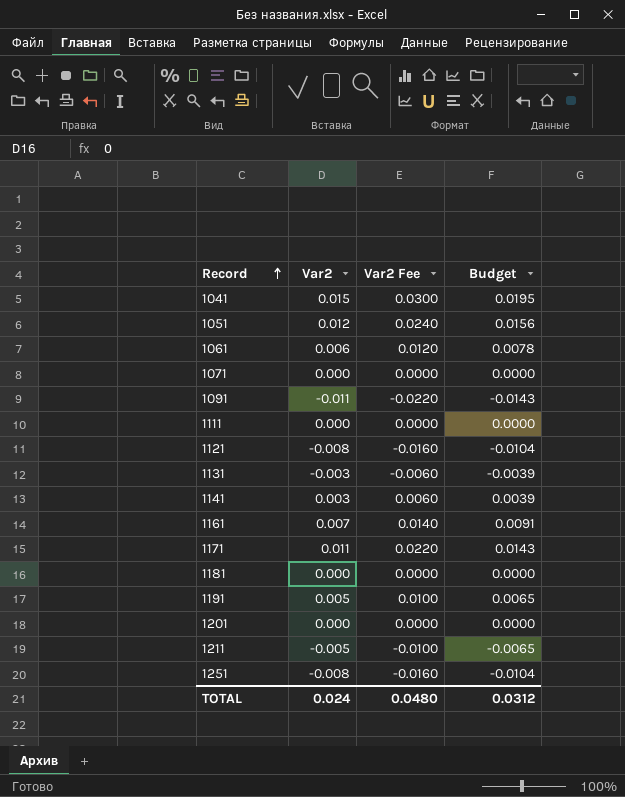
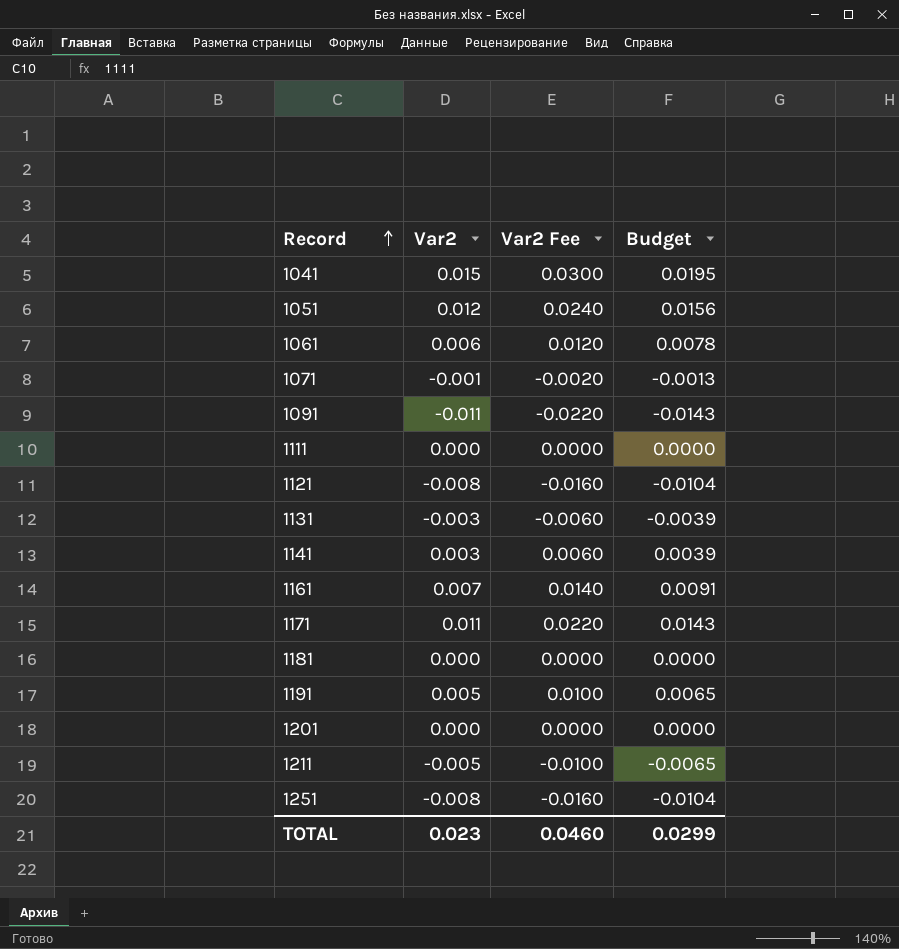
1071 | Var2: 0.000 -> -0.001
1071 | Var2 Fee: 0.0000 -> -0.0020
1071 | Budget: 0.0000 -> -0.0013
TOTAL | Var2: 0.024 -> 0.023
TOTAL | Var2 Fee: 0.0480 -> 0.0460
TOTAL | Budget: 0.0312 -> 0.0299

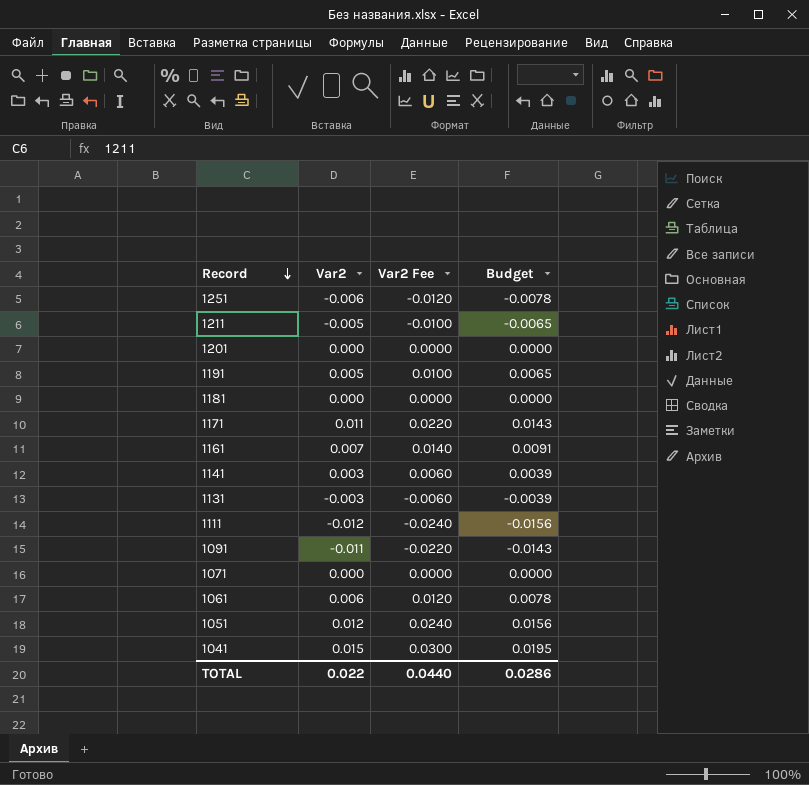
row order: Record ascending -> Record descending
row 1121: -0.008 | -0.0160 | -0.0104 -> none
1251 | Var2: -0.008 -> -0.006
1251 | Var2 Fee: -0.0160 -> -0.0120
1251 | Budget: -0.0104 -> -0.0078
1111 | Var2: 0.000 -> -0.012
1111 | Var2 Fee: 0.0000 -> -0.0240
1111 | Budget: 0.0000 -> -0.0156
1071 | Var2: -0.001 -> 0.000
1071 | Var2 Fee: -0.0020 -> 0.0000
1071 | Budget: -0.0013 -> 0.0000
TOTAL | Var2: 0.023 -> 0.022
TOTAL | Var2 Fee: 0.0460 -> 0.0440
TOTAL | Budget: 0.0299 -> 0.0286

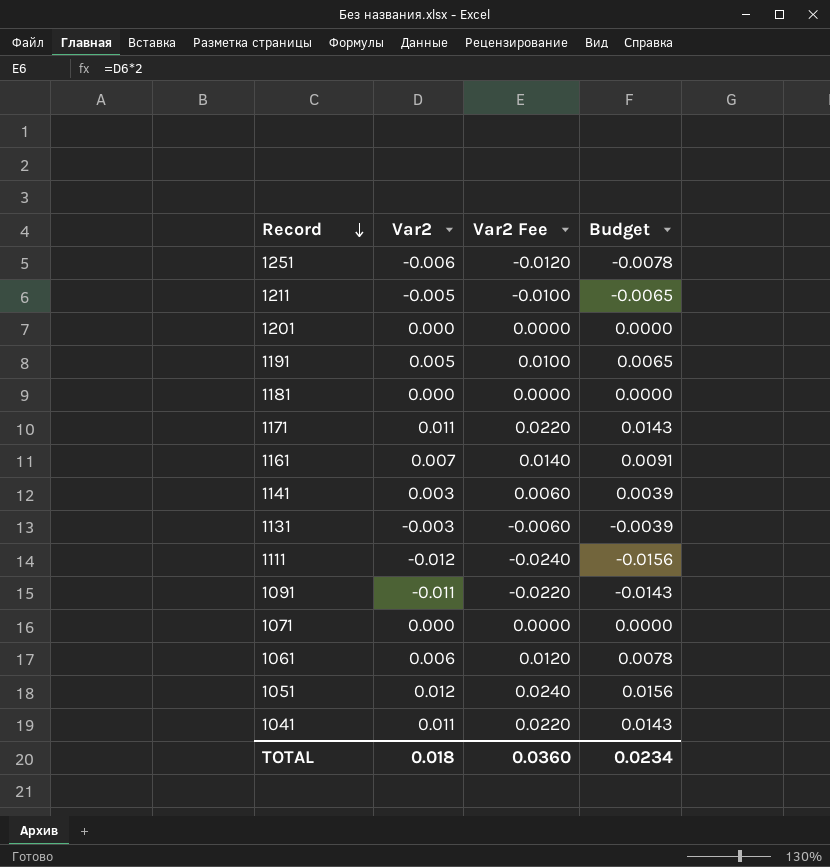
1041 | Var2: 0.015 -> 0.011
1041 | Var2 Fee: 0.0300 -> 0.0220
1041 | Budget: 0.0195 -> 0.0143
TOTAL | Var2: 0.022 -> 0.018
TOTAL | Var2 Fee: 0.0440 -> 0.0360
TOTAL | Budget: 0.0286 -> 0.0234

